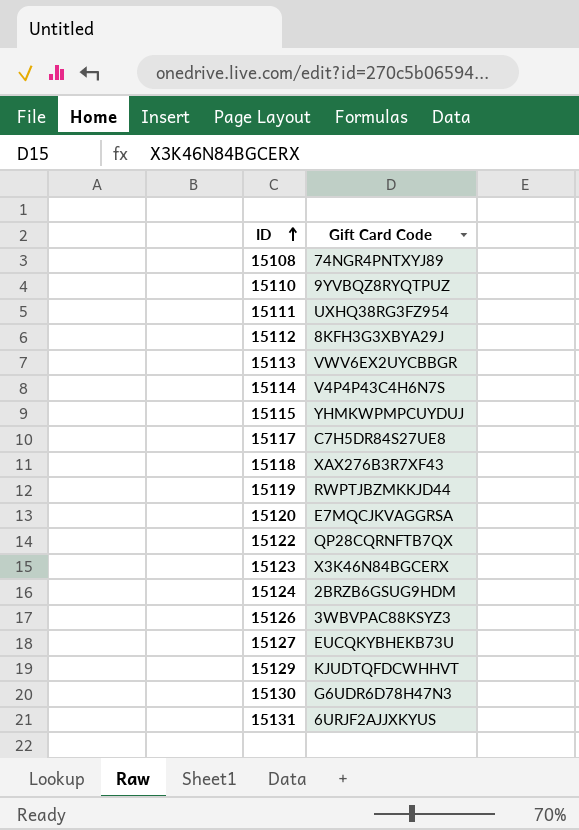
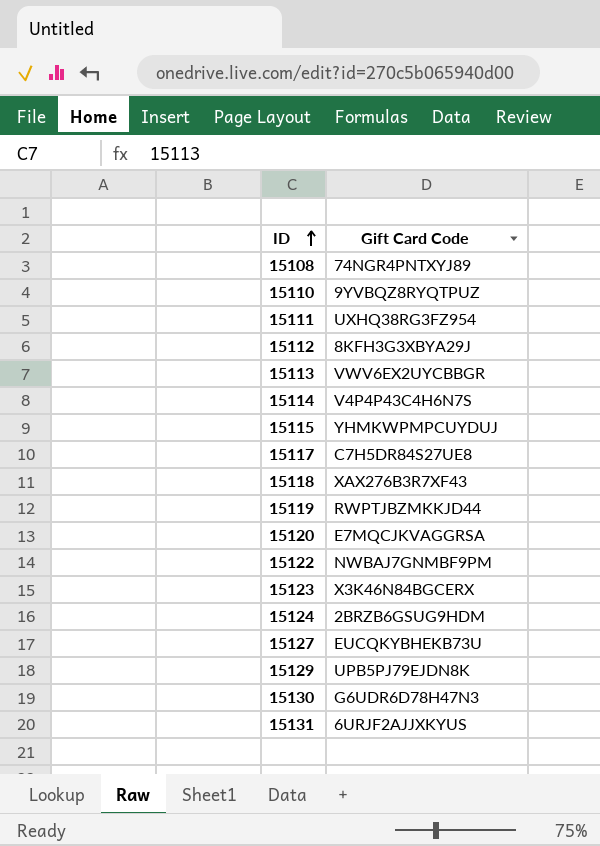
row 15126: 3WBVPAC88KSYZ3 -> none
15122 | Gift Card Code: QP28CQRNFTB7QX -> NWBAJ7GNMBF9PM
15129 | Gift Card Code: KJUDTQFDCWHHVT -> UPB5PJ79EJDN8K

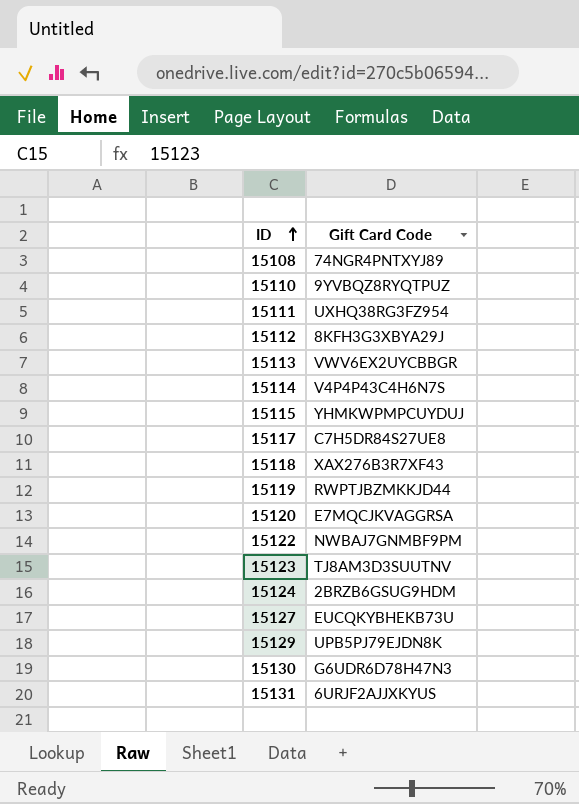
15123 | Gift Card Code: X3K46N84BGCERX -> TJ8AM3D3SUUTNV

